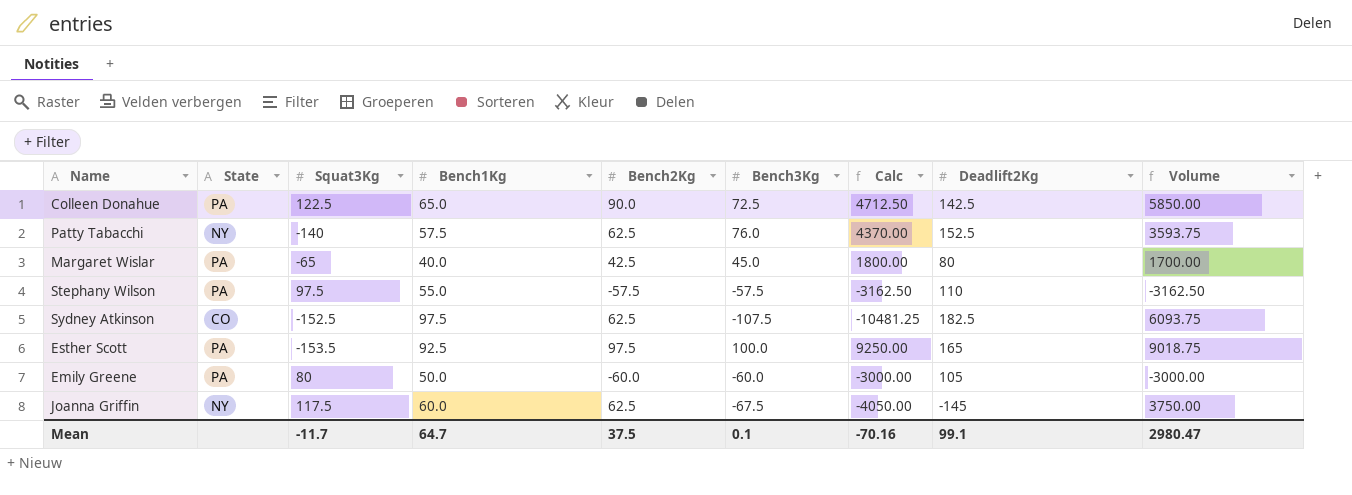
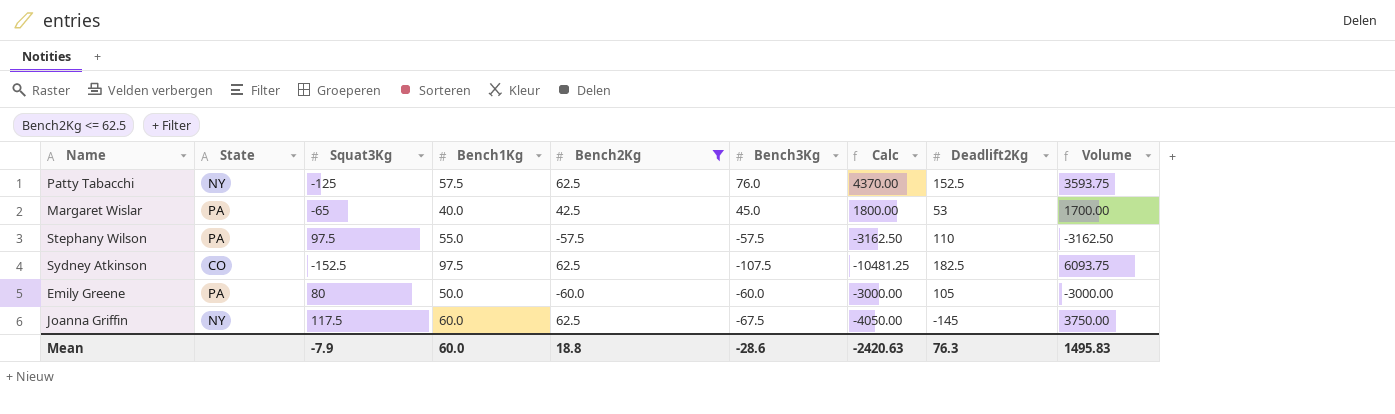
filter: none -> Bench2Kg <= 62.5
Patty Tabacchi | Squat3Kg: -140 -> -125
Margaret Wislar | Deadlift2Kg: 80 -> 53
Mean | Squat3Kg: -11.7 -> -7.9
Mean | Bench1Kg: 64.7 -> 60.0
Mean | Bench2Kg: 37.5 -> 18.8
Mean | Bench3Kg: 0.1 -> -28.6
Mean | Calc: -70.16 -> -2420.63
Mean | Deadlift2Kg: 99.1 -> 76.3
Mean | Volume: 2980.47 -> 1495.83

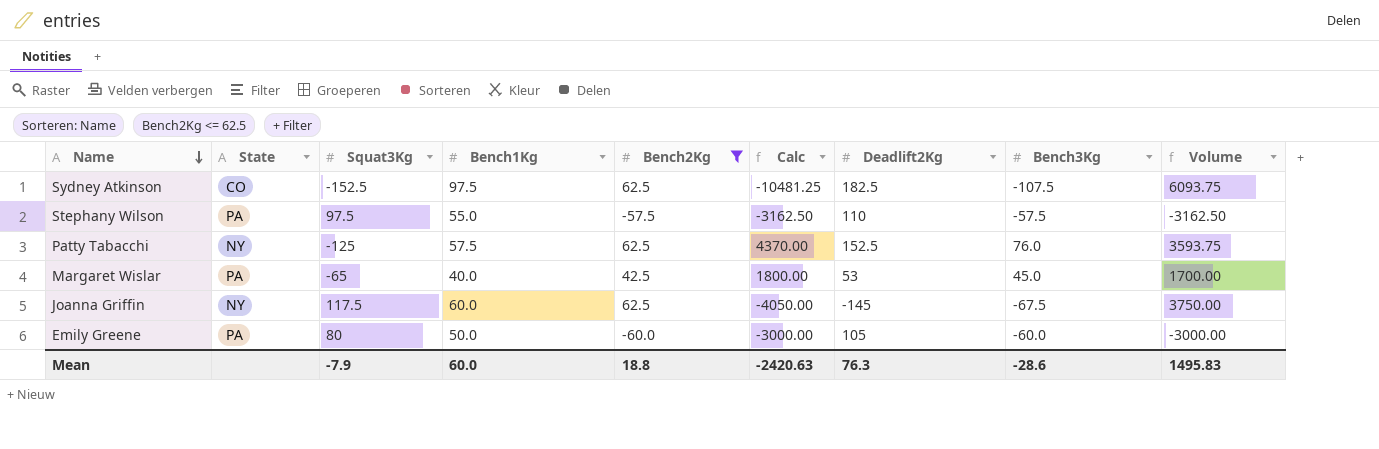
row order: none -> Name descending
column Bench3Kg | position: 6 -> 8

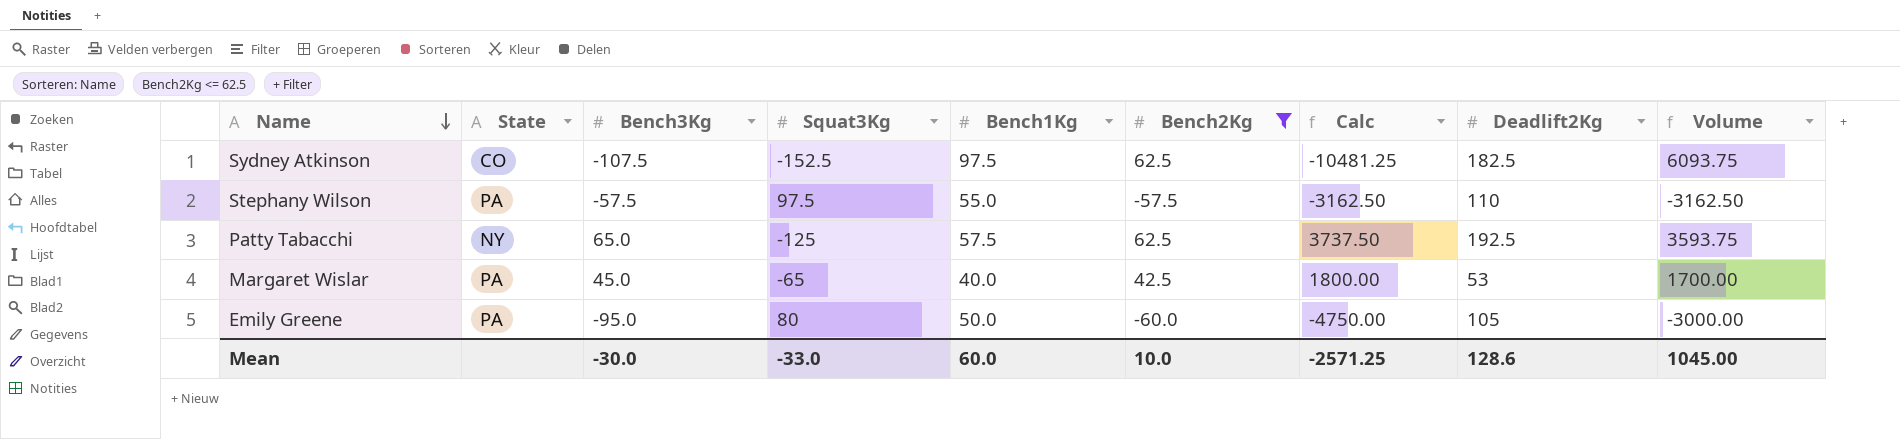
column Bench3Kg | position: 8 -> 3
row Joanna Griffin: NY | 117.5 | 60.0 | 62.5 | -4050.00 | -145 | -67.5 | 3750.00 -> none
Patty Tabacchi | Bench3Kg: 76.0 -> 65.0
Patty Tabacchi | Calc: 4370.00 -> 3737.50
Patty Tabacchi | Deadlift2Kg: 152.5 -> 192.5
Emily Greene | Bench3Kg: -60.0 -> -95.0
Emily Greene | Calc: -3000.00 -> -4750.00
Mean | Bench3Kg: -28.6 -> -30.0
Mean | Squat3Kg: -7.9 -> -33.0
Mean | Bench2Kg: 18.8 -> 10.0
Mean | Calc: -2420.63 -> -2571.25
Mean | Deadlift2Kg: 76.3 -> 128.6
Mean | Volume: 1495.83 -> 1045.00

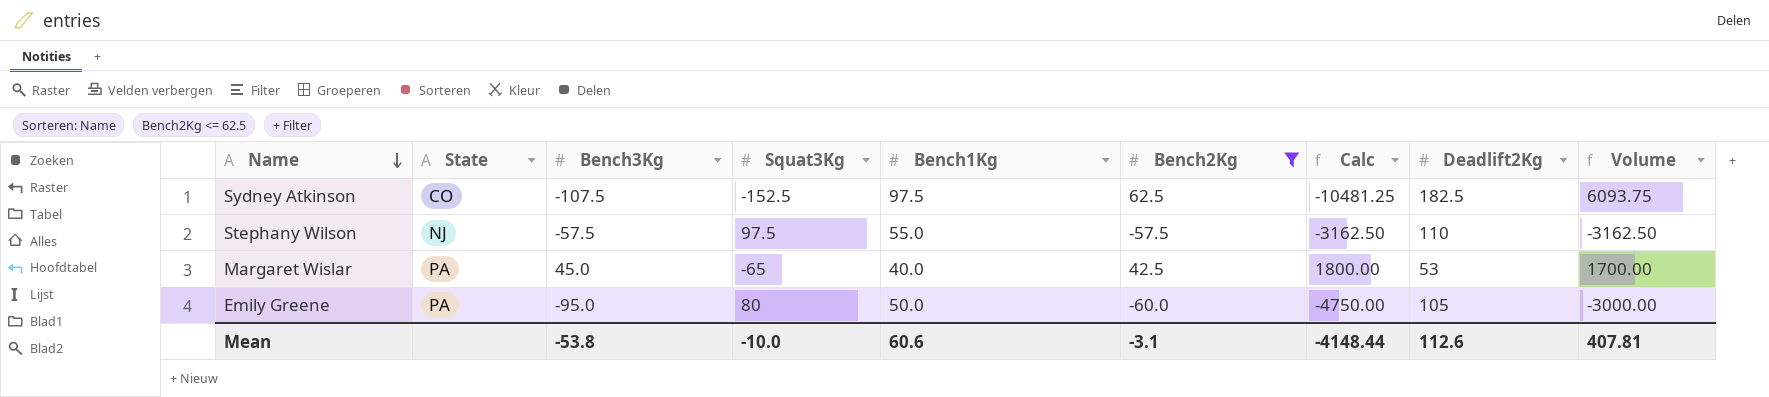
row Patty Tabacchi: NY | 65.0 | -125 | 57.5 | 62.5 | 3737.50 | 192.5 | 3593.75 -> none
Stephany Wilson | State: PA -> NJ
Mean | Bench3Kg: -30.0 -> -53.8
Mean | Squat3Kg: -33.0 -> -10.0
Mean | Bench1Kg: 60.0 -> 60.6
Mean | Bench2Kg: 10.0 -> -3.1
Mean | Calc: -2571.25 -> -4148.44
Mean | Deadlift2Kg: 128.6 -> 112.6
Mean | Volume: 1045.00 -> 407.81

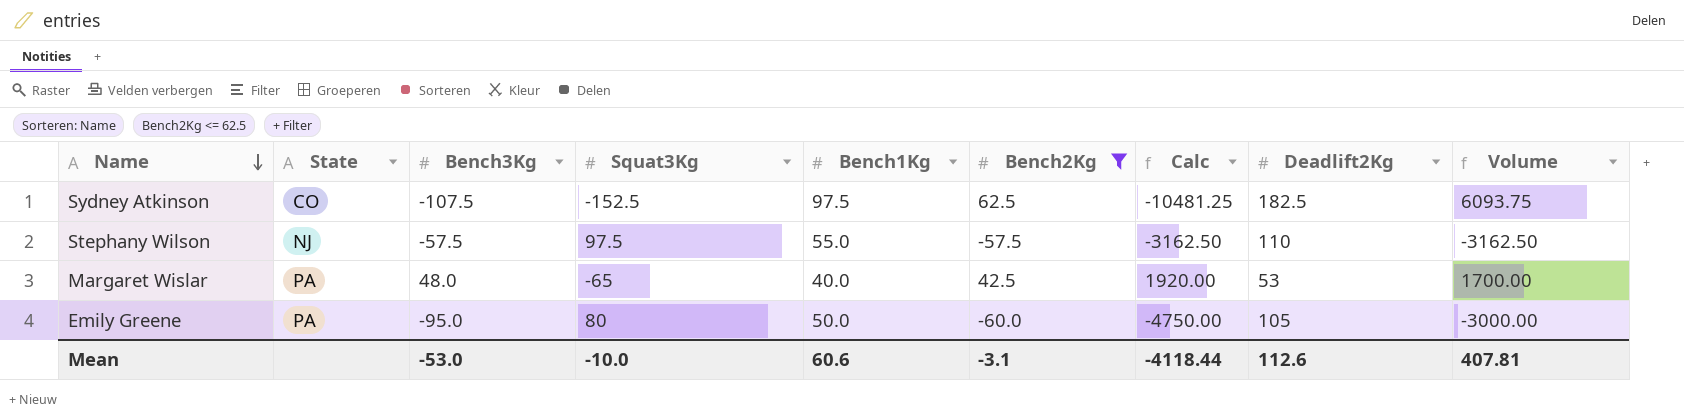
Margaret Wislar | Bench3Kg: 45.0 -> 48.0
Margaret Wislar | Calc: 1800.00 -> 1920.00
Mean | Bench3Kg: -53.8 -> -53.0
Mean | Calc: -4148.44 -> -4118.44

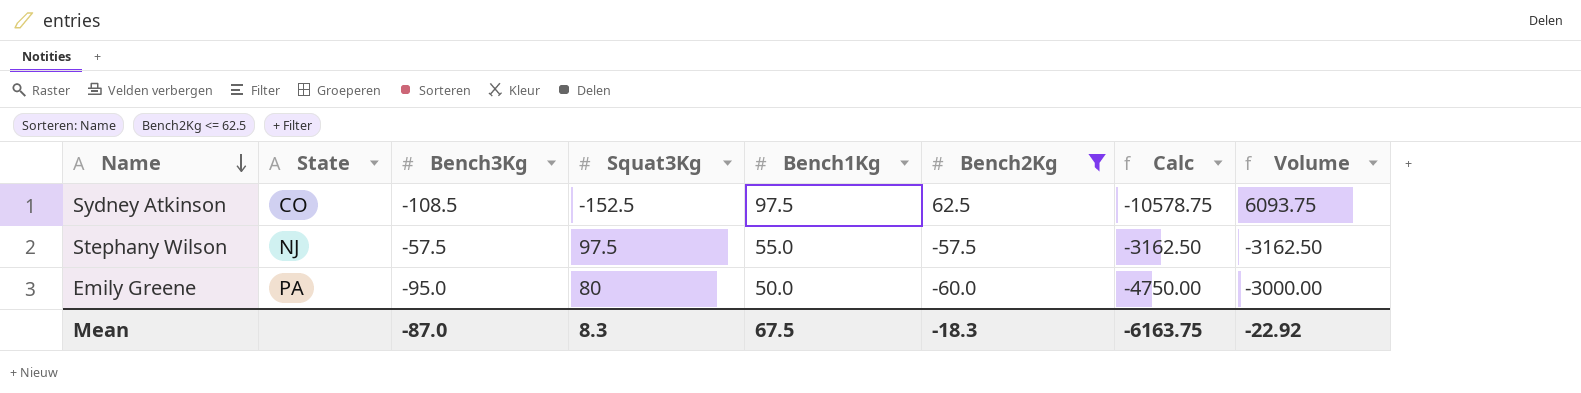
column Deadlift2Kg | position: 8 -> none
row Margaret Wislar: PA | 48.0 | -65 | 40.0 | 42.5 | 1920.00 | 53 | 1700.00 -> none
Sydney Atkinson | Bench3Kg: -107.5 -> -108.5
Sydney Atkinson | Calc: -10481.25 -> -10578.75
Mean | Bench3Kg: -53.0 -> -87.0
Mean | Squat3Kg: -10.0 -> 8.3
Mean | Bench1Kg: 60.6 -> 67.5
Mean | Bench2Kg: -3.1 -> -18.3
Mean | Calc: -4118.44 -> -6163.75
Mean | Volume: 407.81 -> -22.92

